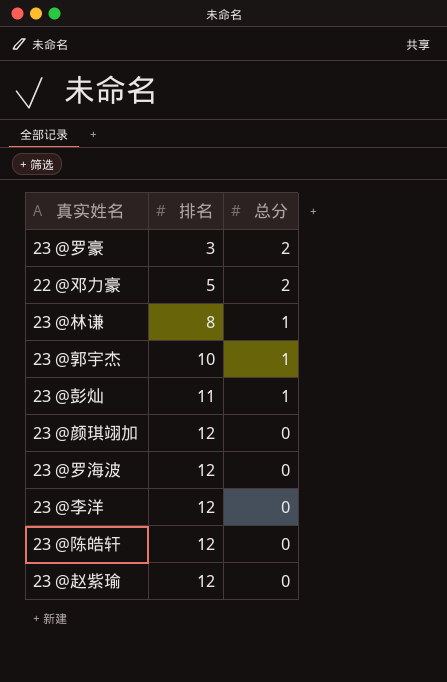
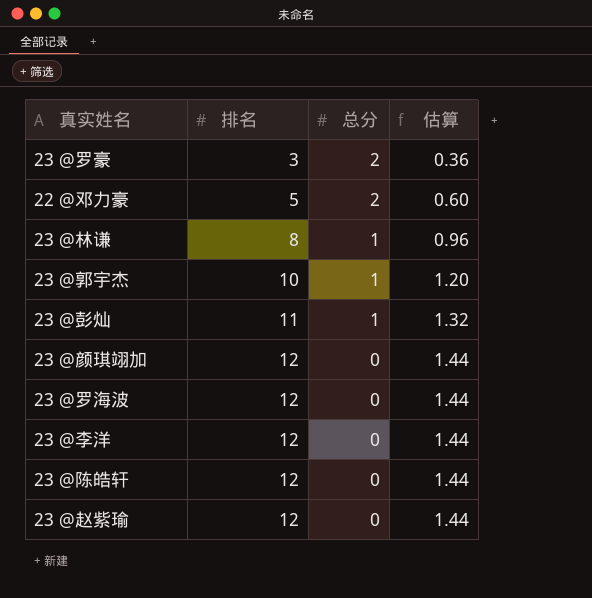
column 估算 | formula: none -> [排名] * 0.12

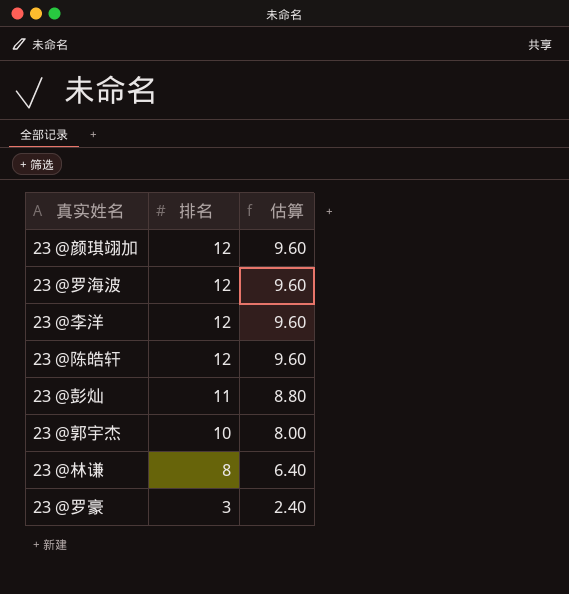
row order: 排名 ascending -> 排名 descending
column 总分 | position: 3 -> none
column 估算 | formula: [排名] * 0.12 -> [排名] * 0.8
row 22 @邓力豪: 5 | 2 | 0.60 -> none
row 23 @赵紫瑜: 12 | 0 | 1.44 -> none

